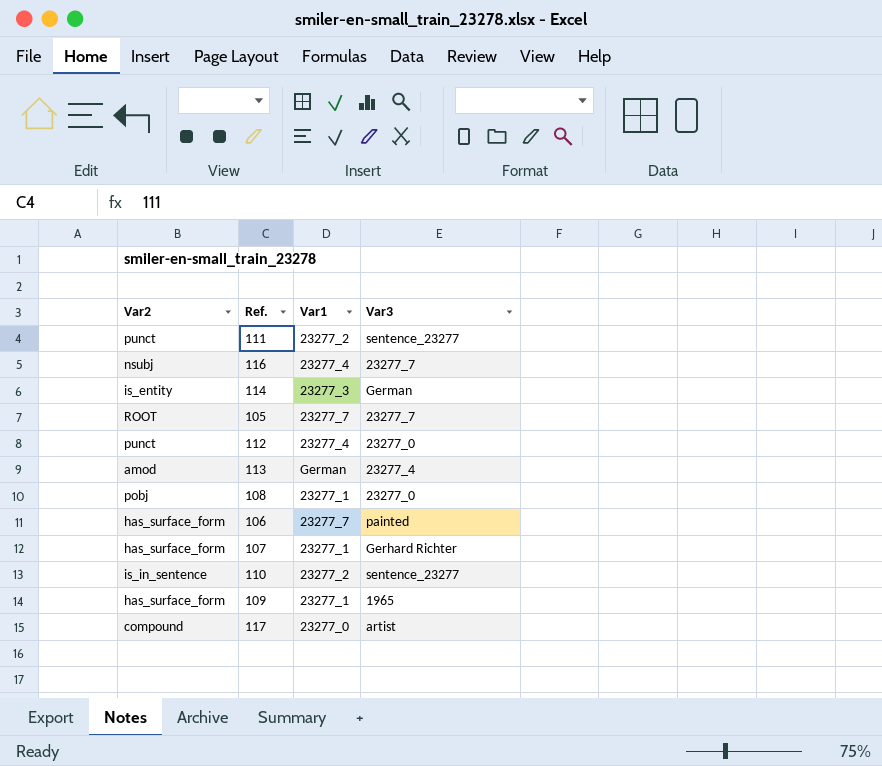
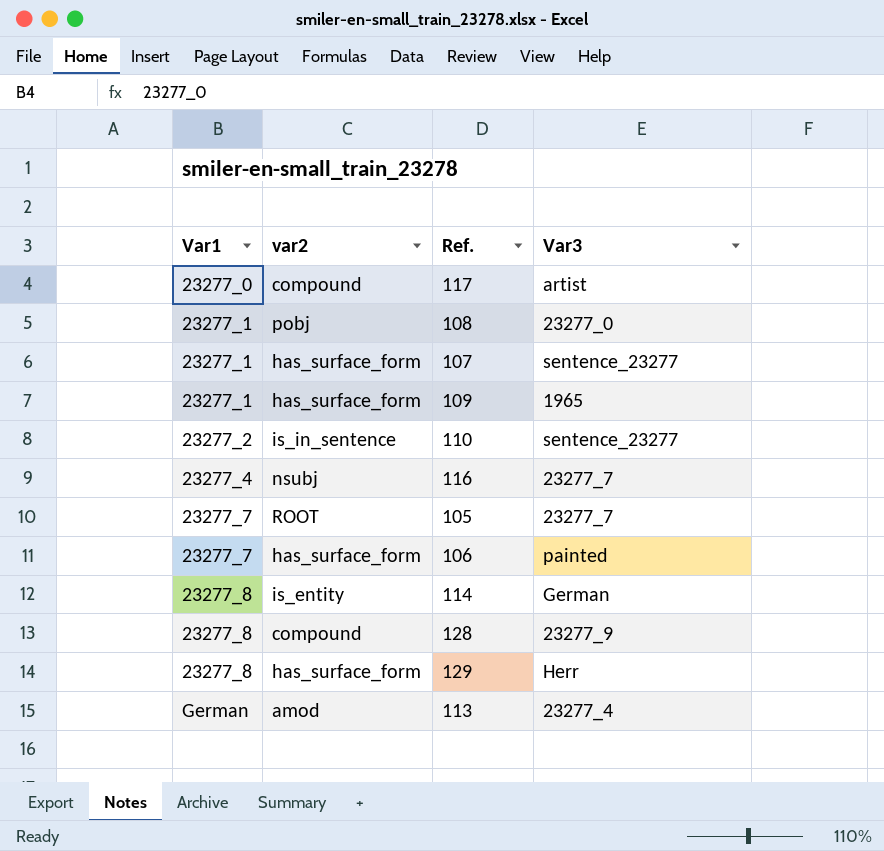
row order: none -> Var1 ascending
column Var1 | position: 3 -> 1
column name: Var2 -> var2
row 111: punct | 23277_2 | sentence_23277 -> none
row 112: punct | 23277_4 | 23277_0 -> none
107 | Var3: Gerhard Richter -> sentence_23277
114 | Var1: 23277_3 -> 23277_8
row 128: none -> 23277_8 | compound | 23277_9
row 129: none -> 23277_8 | has_surface_form | Herr

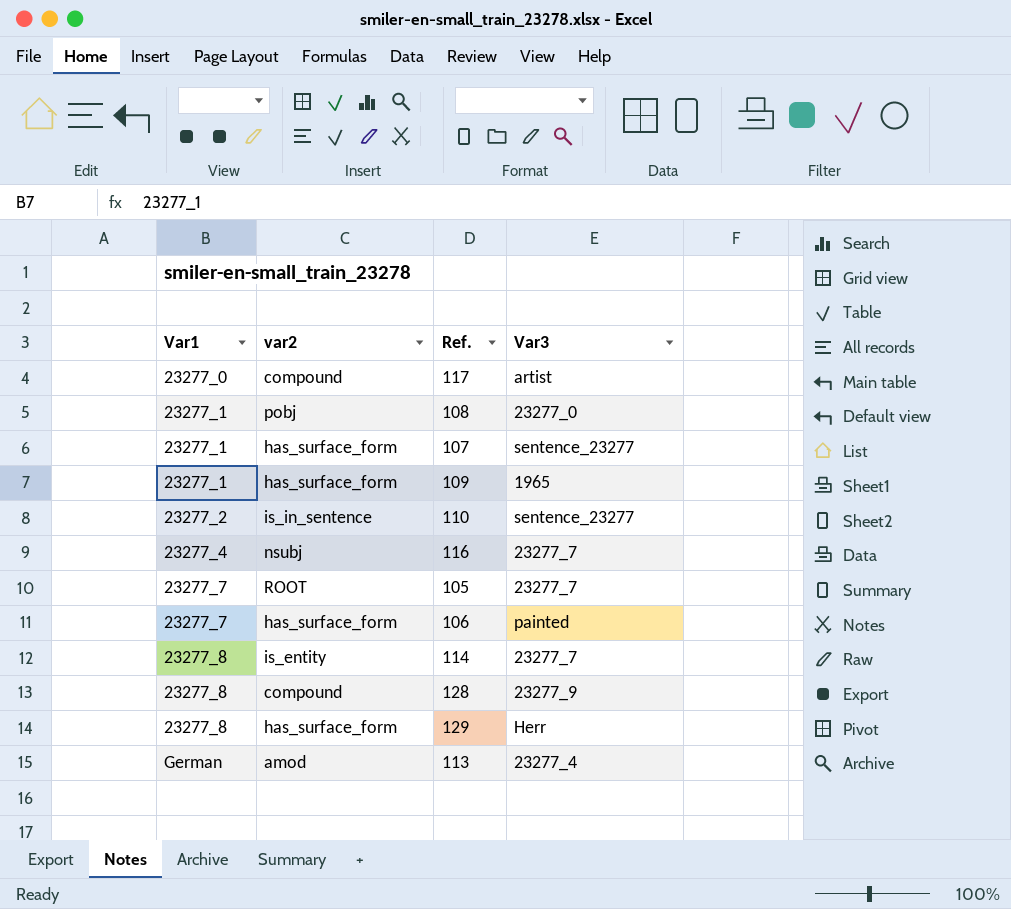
114 | Var3: German -> 23277_7

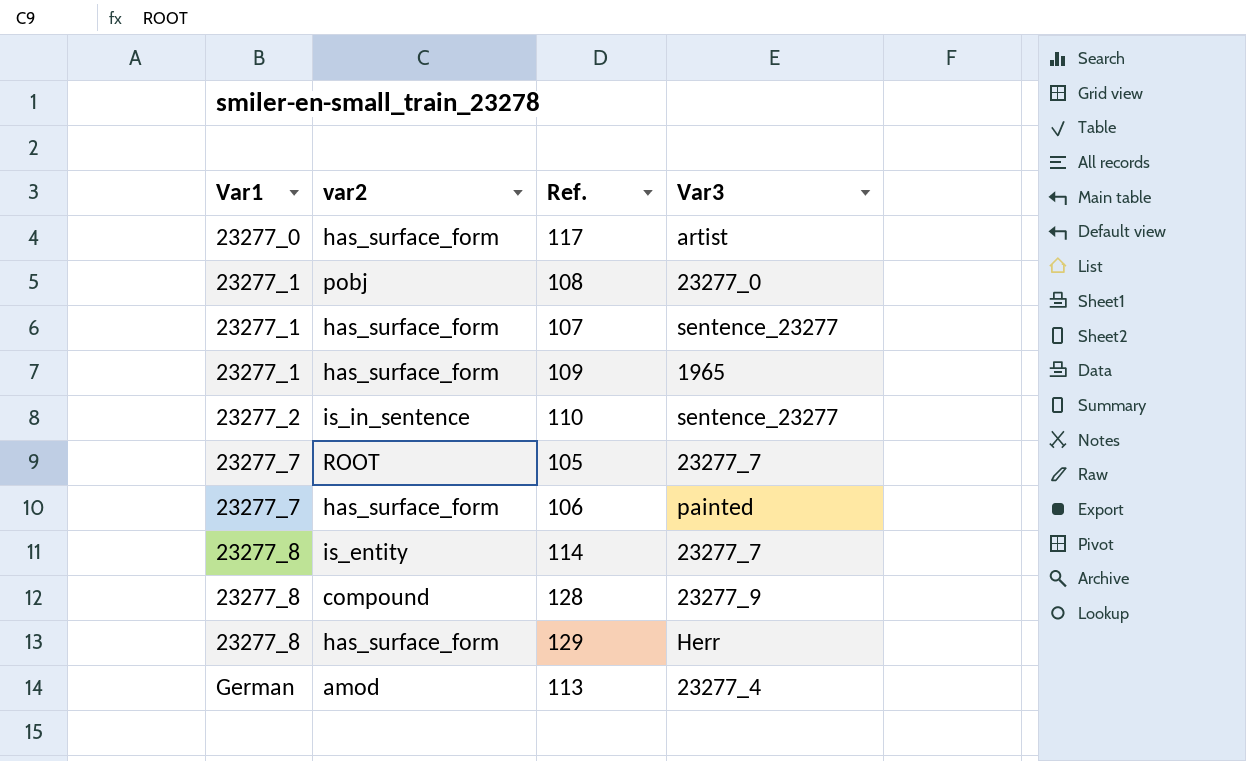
row 116: 23277_4 | nsubj | 23277_7 -> none
117 | var2: compound -> has_surface_form

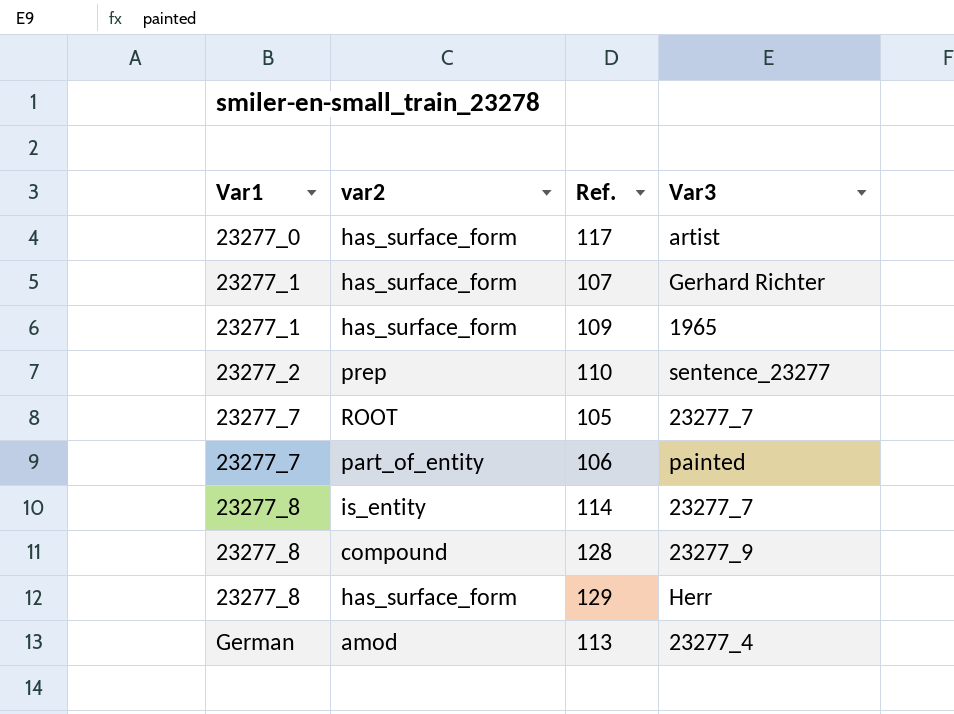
row 108: 23277_1 | pobj | 23277_0 -> none
107 | Var3: sentence_23277 -> Gerhard Richter
110 | var2: is_in_sentence -> prep
106 | var2: has_surface_form -> part_of_entity

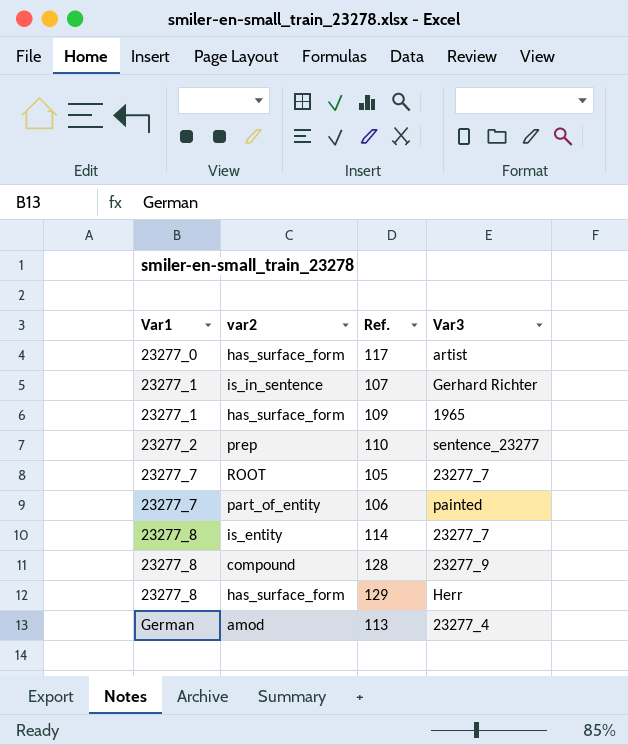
107 | var2: has_surface_form -> is_in_sentence

